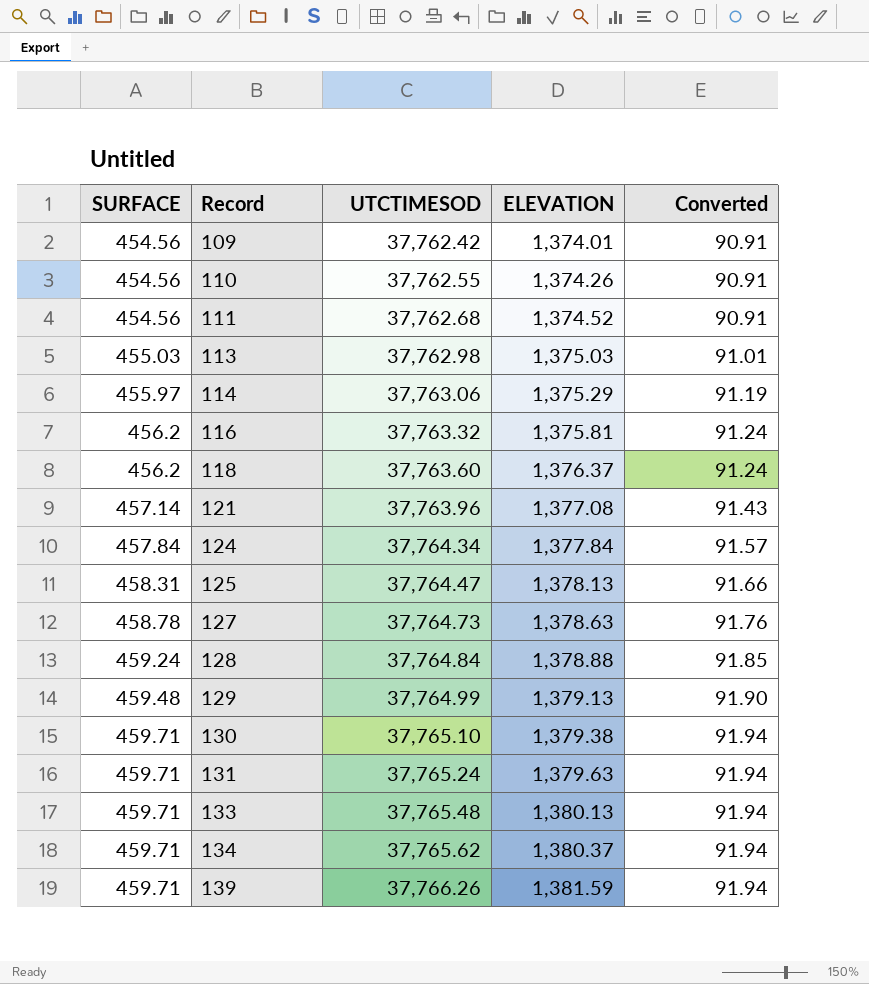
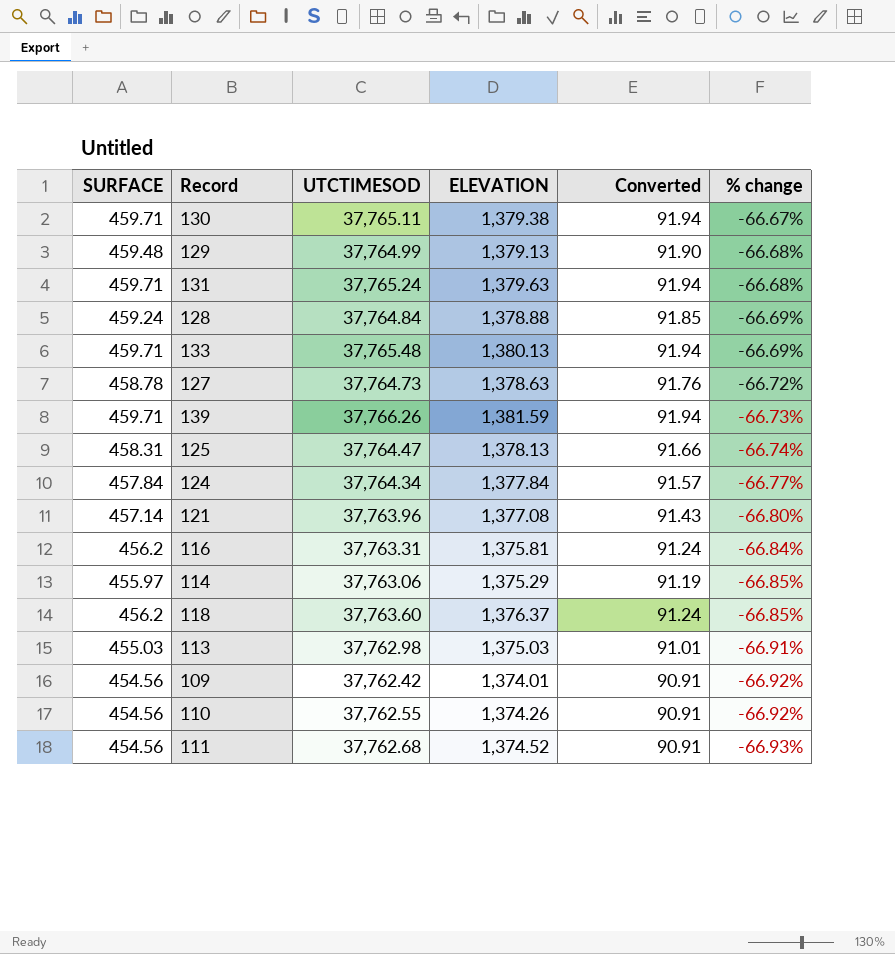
row order: SURFACE ascending -> % change descending
column % change | formula: none -> ([SURFACE] - [ELEVATION]) / [ELEVATION]
row 134: 459.71 | 37,765.62 | 1,380.37 | 91.94 -> none
130 | UTCTIMESOD: 37,765.10 -> 37,765.11
116 | UTCTIMESOD: 37,763.32 -> 37,763.31

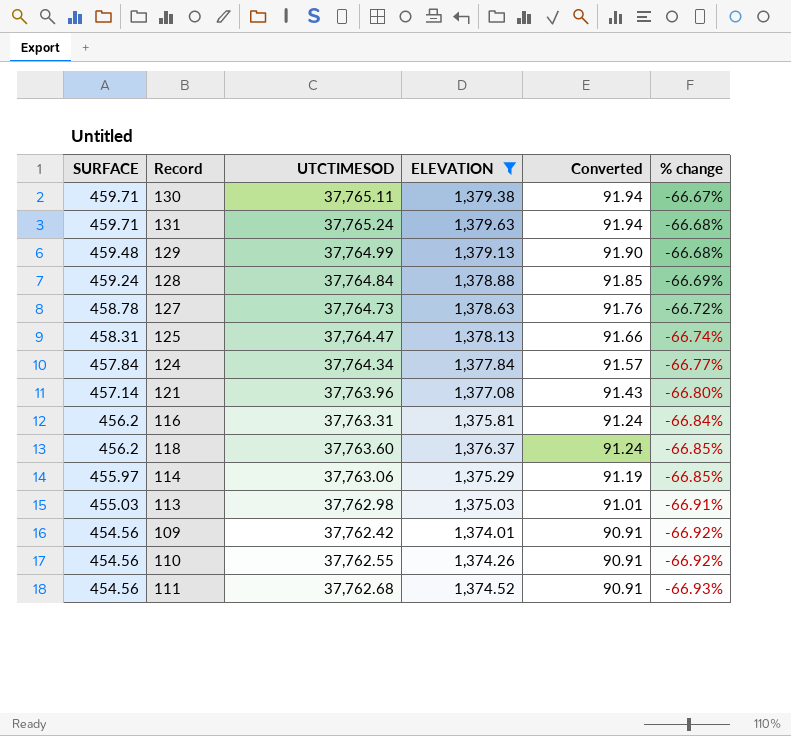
filter: none -> ELEVATION <= 1,379.63
row order: % change descending -> SURFACE descending

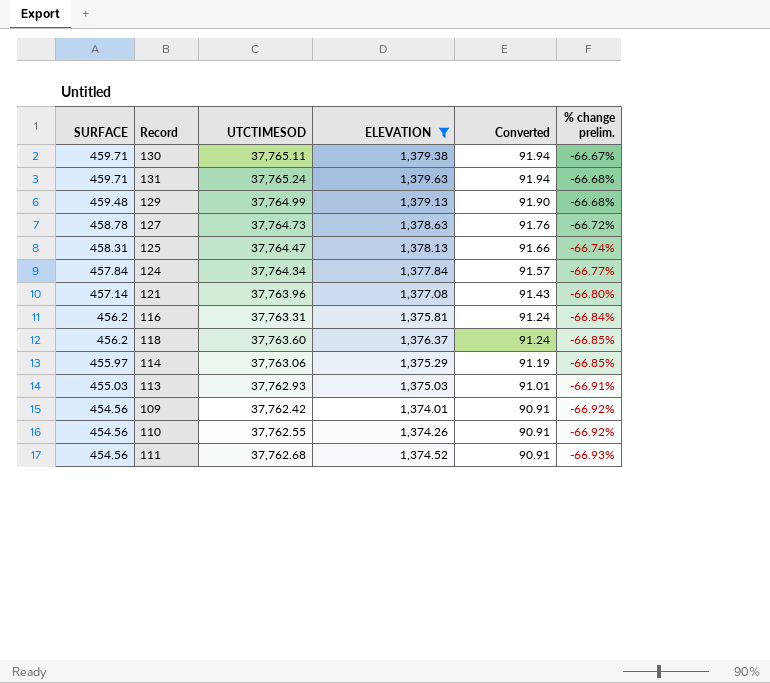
column name: % change -> % change prelim.
row 128: 459.24 | 37,764.84 | 1,378.88 | 91.85 | -66.69% -> none
113 | UTCTIMESOD: 37,762.98 -> 37,762.93

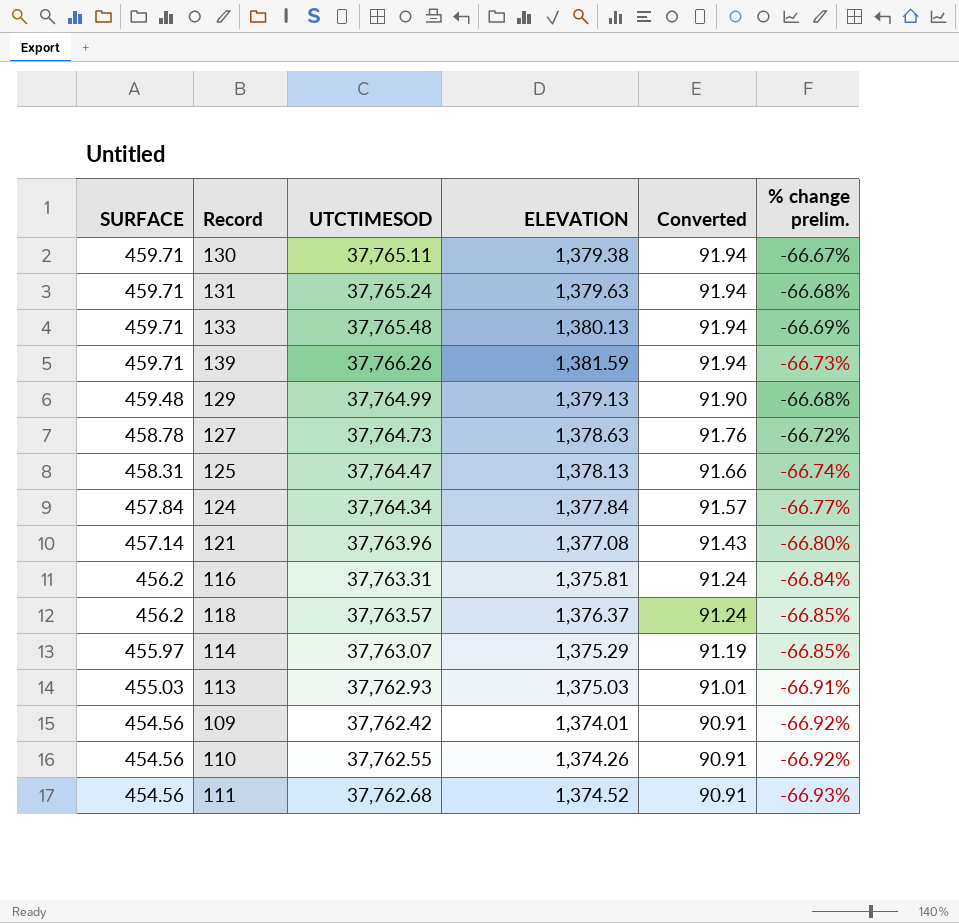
filter: ELEVATION <= 1,379.63 -> none
118 | UTCTIMESOD: 37,763.60 -> 37,763.57
114 | UTCTIMESOD: 37,763.06 -> 37,763.07

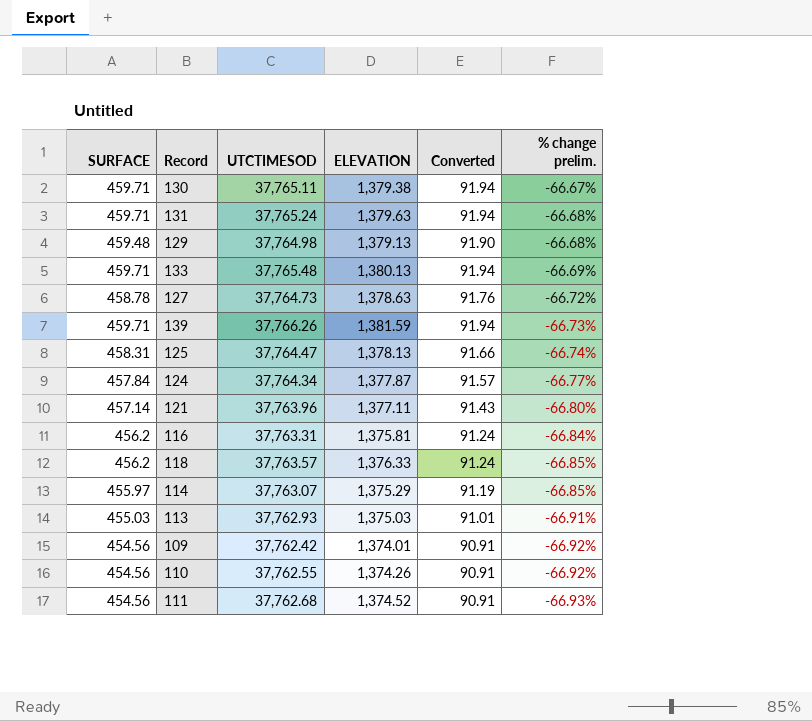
row order: SURFACE descending -> % change prelim. descending
129 | UTCTIMESOD: 37,764.99 -> 37,764.98
124 | ELEVATION: 1,377.84 -> 1,377.87
121 | ELEVATION: 1,377.08 -> 1,377.11
118 | ELEVATION: 1,376.37 -> 1,376.33

